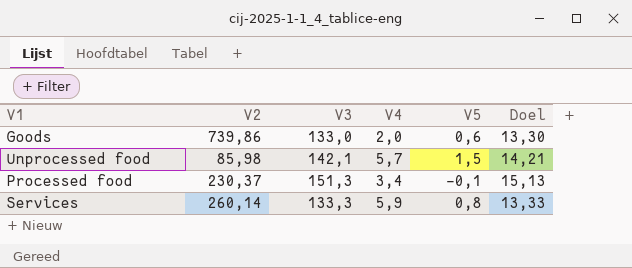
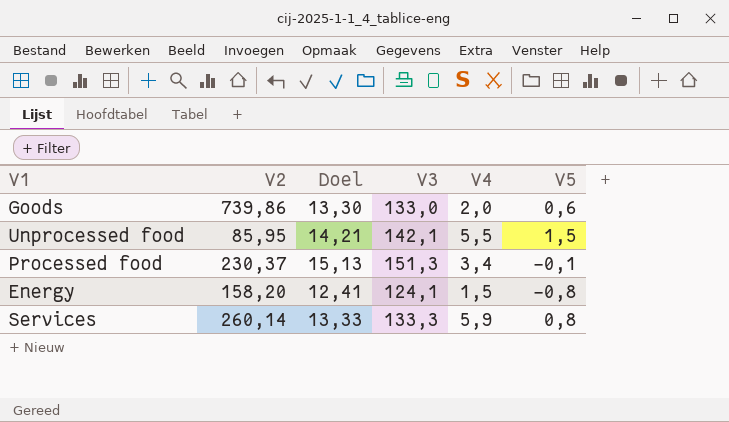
column Doel | position: 6 -> 3
Unprocessed food | V2: 85,98 -> 85,95
Unprocessed food | V4: 5,7 -> 5,5
row Energy: none -> 158,20 | 12,41 | 124,1 | 1,5 | -0,8

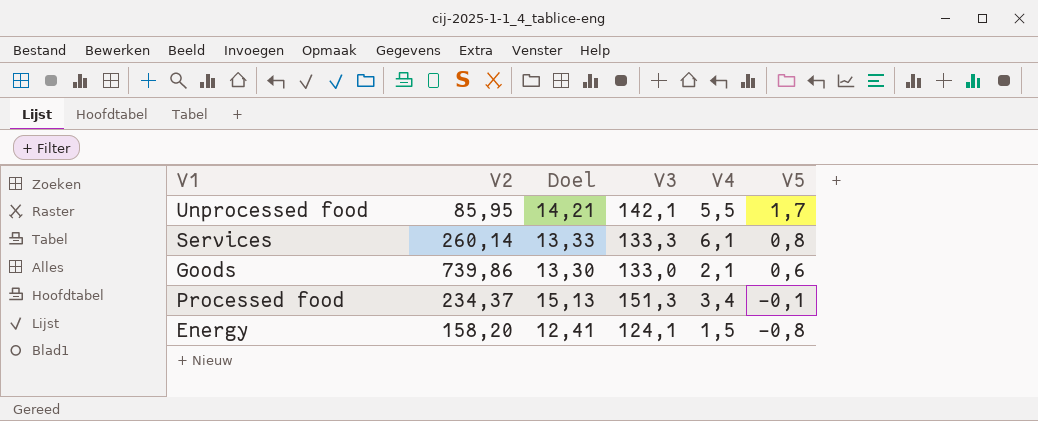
row order: none -> V5 descending
Unprocessed food | V5: 1,5 -> 1,7
Services | V4: 5,9 -> 6,1
Goods | V4: 2,0 -> 2,1
Processed food | V2: 230,37 -> 234,37

